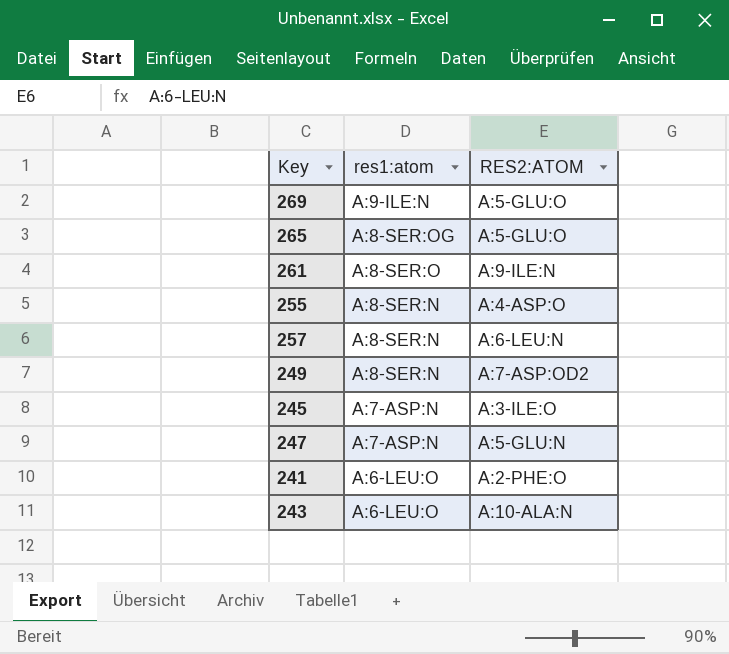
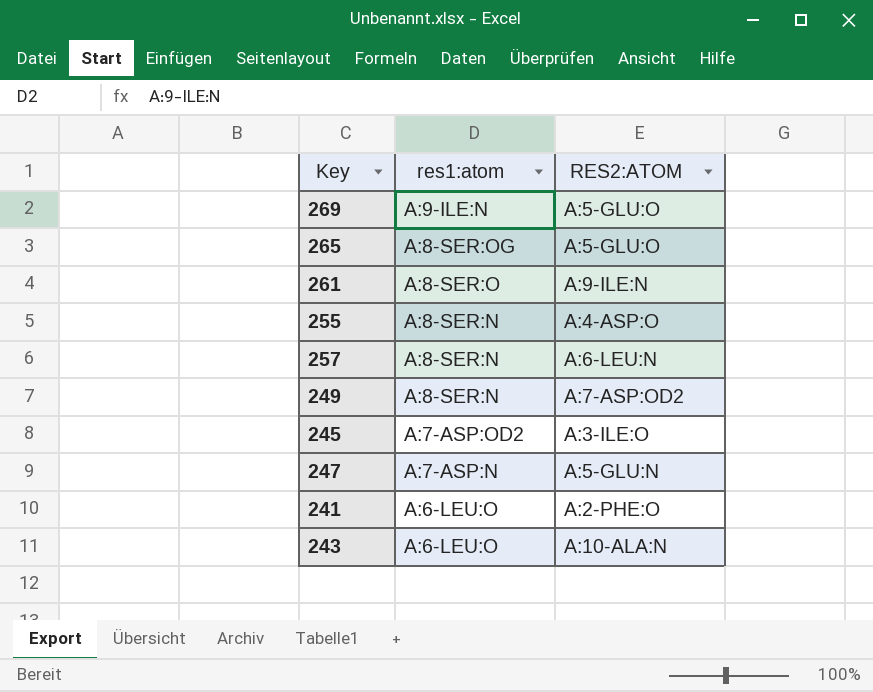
245 | res1:atom: A:7-ASP:N -> A:7-ASP:OD2

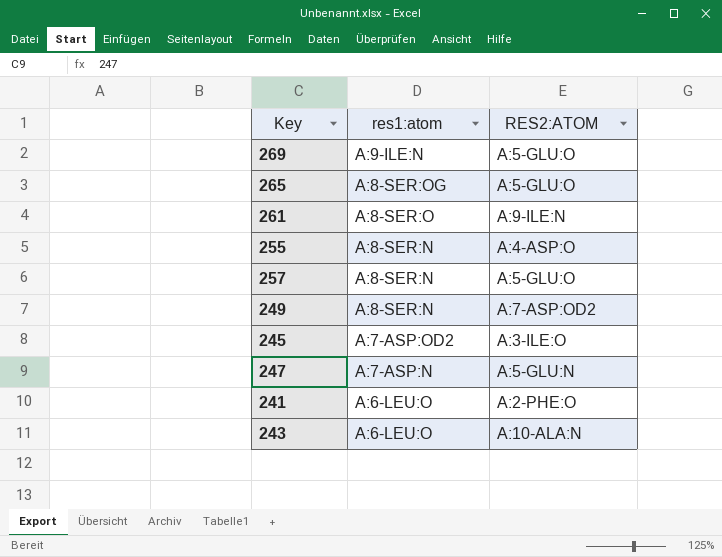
257 | RES2:ATOM: A:6-LEU:N -> A:5-GLU:O

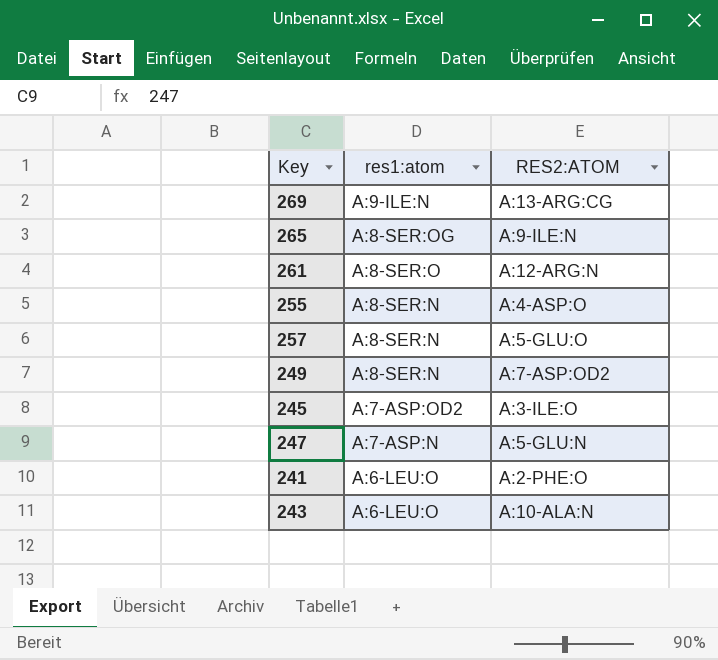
269 | RES2:ATOM: A:5-GLU:O -> A:13-ARG:CG
265 | RES2:ATOM: A:5-GLU:O -> A:9-ILE:N
261 | RES2:ATOM: A:9-ILE:N -> A:12-ARG:N

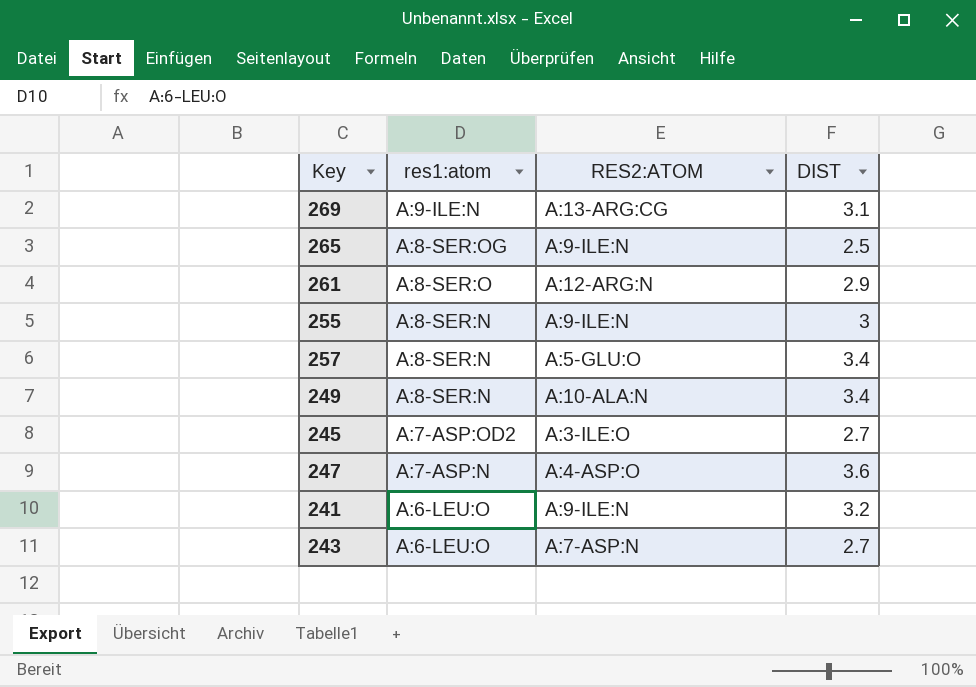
column DIST | position: none -> 4
255 | RES2:ATOM: A:4-ASP:O -> A:9-ILE:N
249 | RES2:ATOM: A:7-ASP:OD2 -> A:10-ALA:N
247 | RES2:ATOM: A:5-GLU:N -> A:4-ASP:O
241 | RES2:ATOM: A:2-PHE:O -> A:9-ILE:N
243 | RES2:ATOM: A:10-ALA:N -> A:7-ASP:N

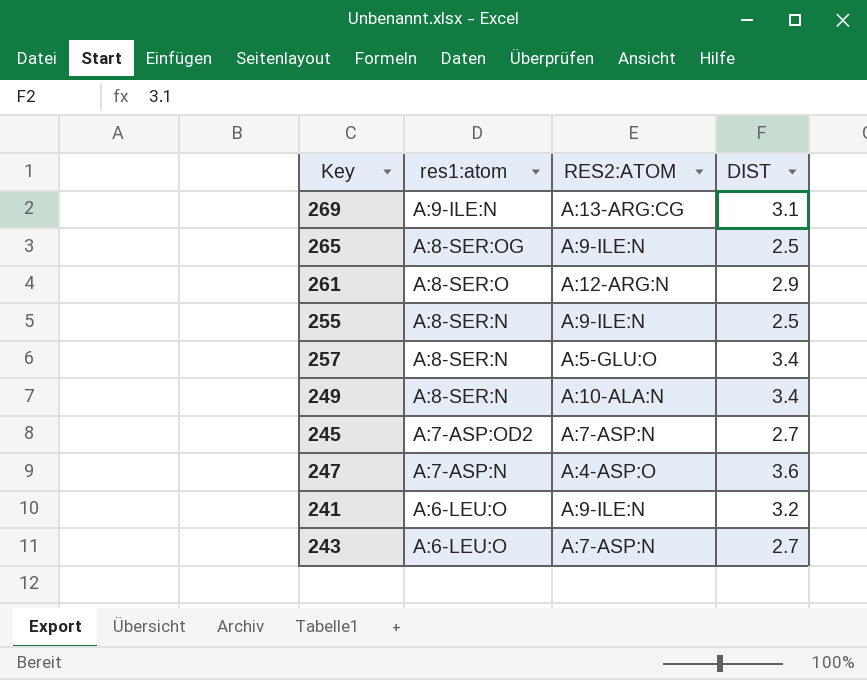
255 | DIST: 3 -> 2.5
245 | RES2:ATOM: A:3-ILE:O -> A:7-ASP:N

